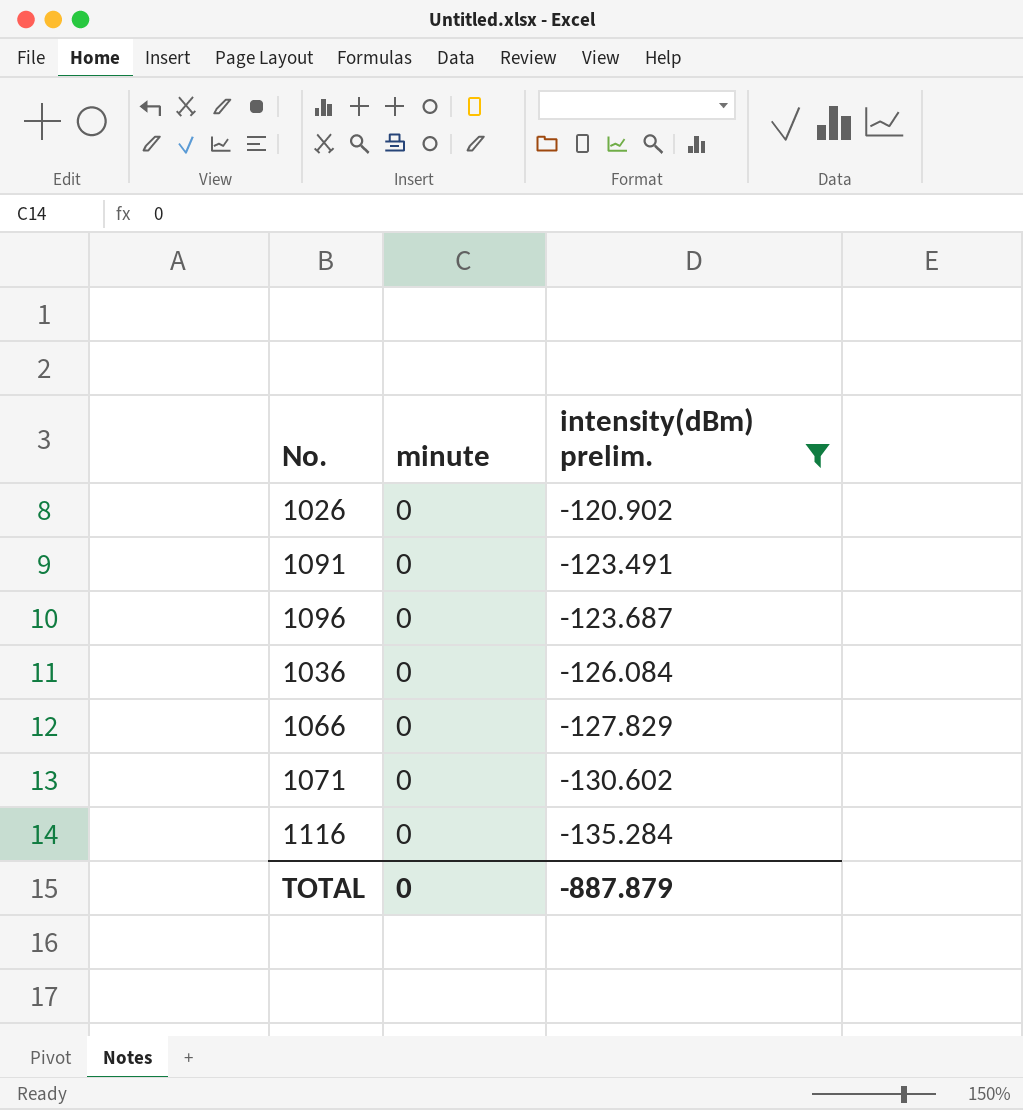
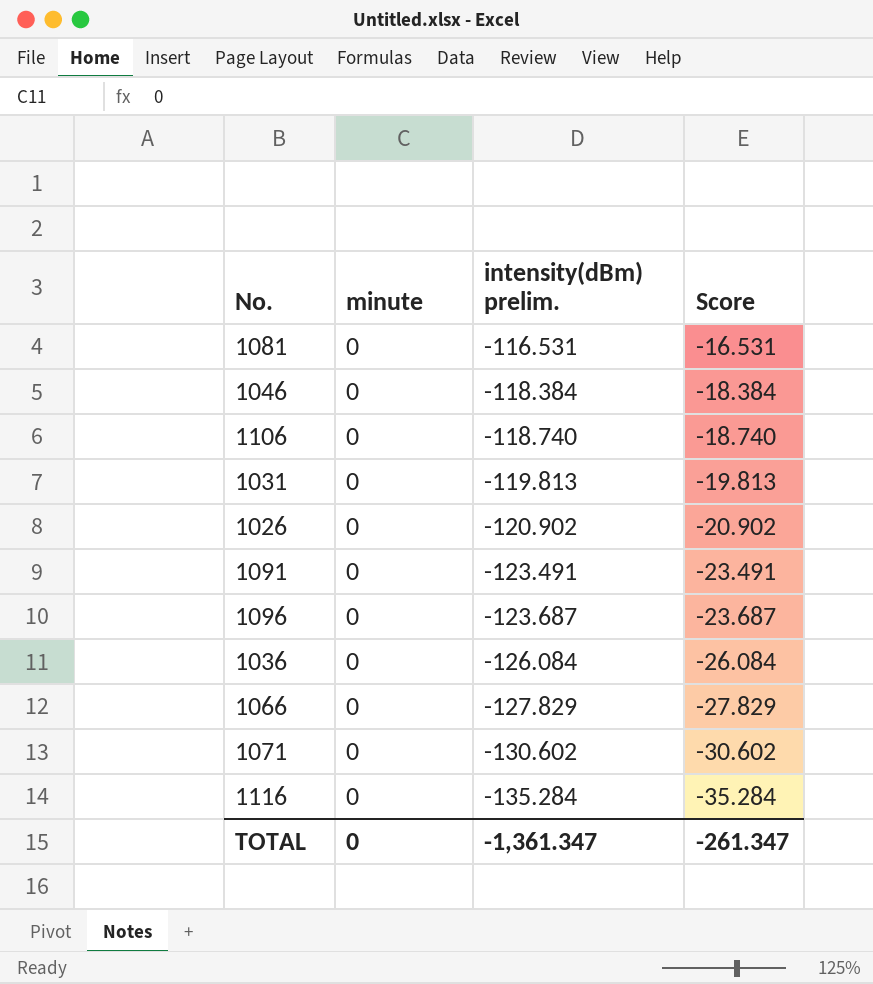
filter: intensity(dBm) prelim. <= -120.902 -> none
column Score | formula: none -> [intensity(dBm) prelim.] + 100
TOTAL | intensity(dBm) prelim.: -887.879 -> -1,361.347

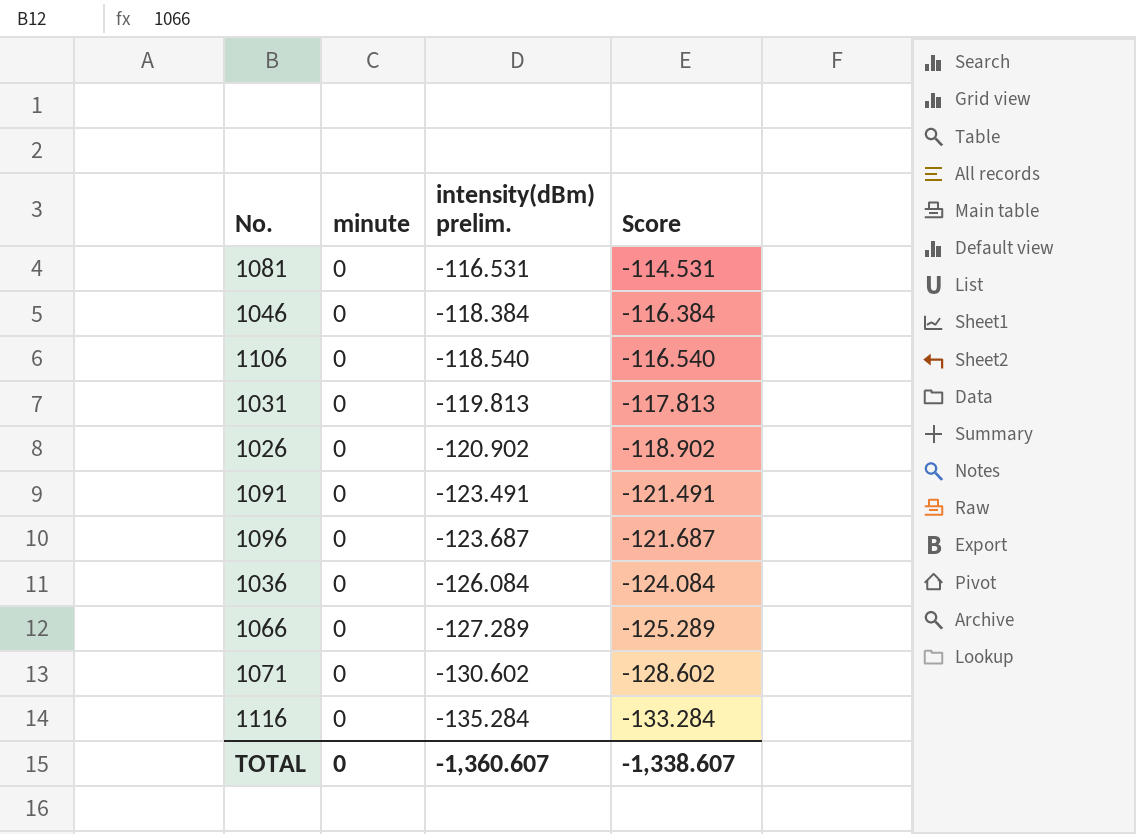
column Score | formula: [intensity(dBm) prelim.] + 100 -> [intensity(dBm) prelim.] + 2
1106 | intensity(dBm) prelim.: -118.740 -> -118.540
1066 | intensity(dBm) prelim.: -127.829 -> -127.289
TOTAL | intensity(dBm) prelim.: -1,361.347 -> -1,360.607
TOTAL | Score: -261.347 -> -1,338.607

